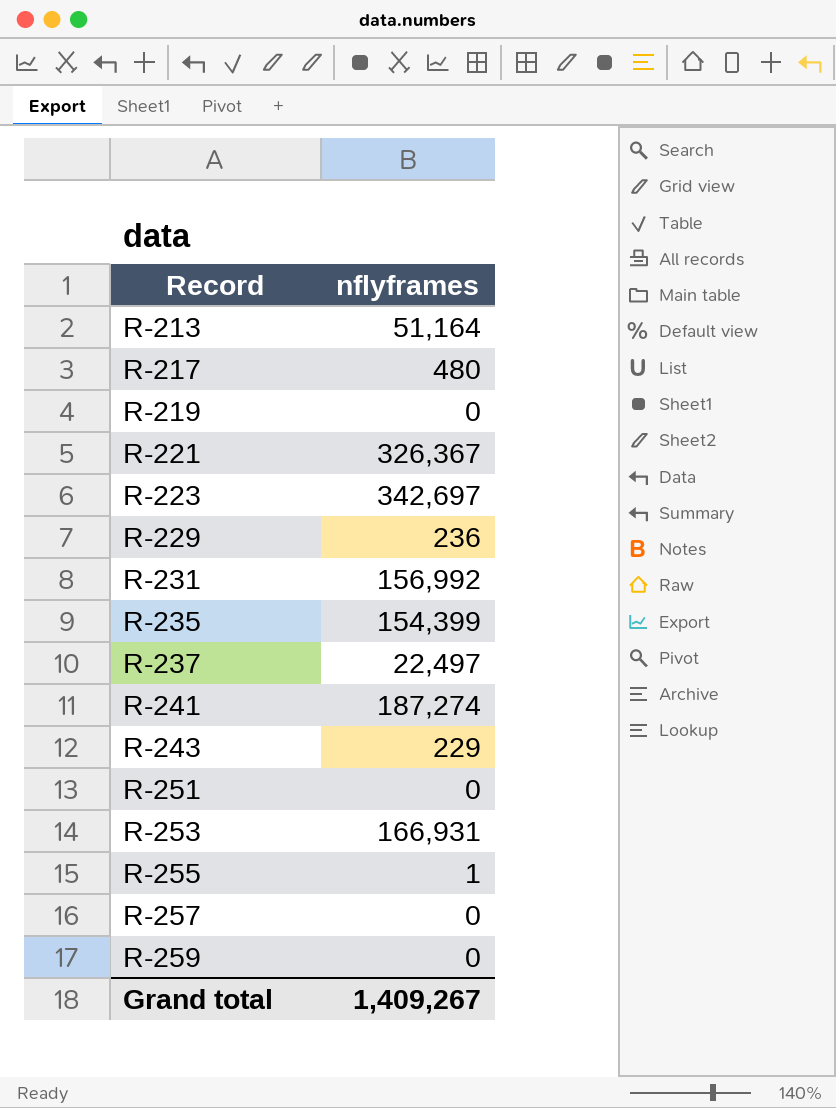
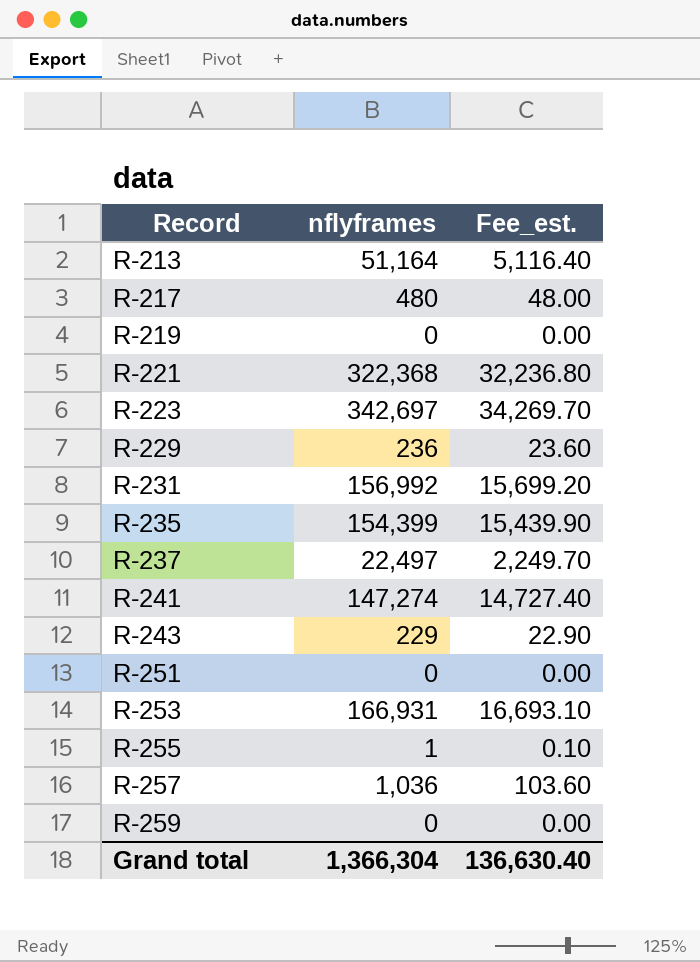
column Fee_est. | formula: none -> [nflyframes] * 0.1
R-221 | nflyframes: 326,367 -> 322,368
R-241 | nflyframes: 187,274 -> 147,274
R-257 | nflyframes: 0 -> 1,036
Grand total | nflyframes: 1,409,267 -> 1,366,304

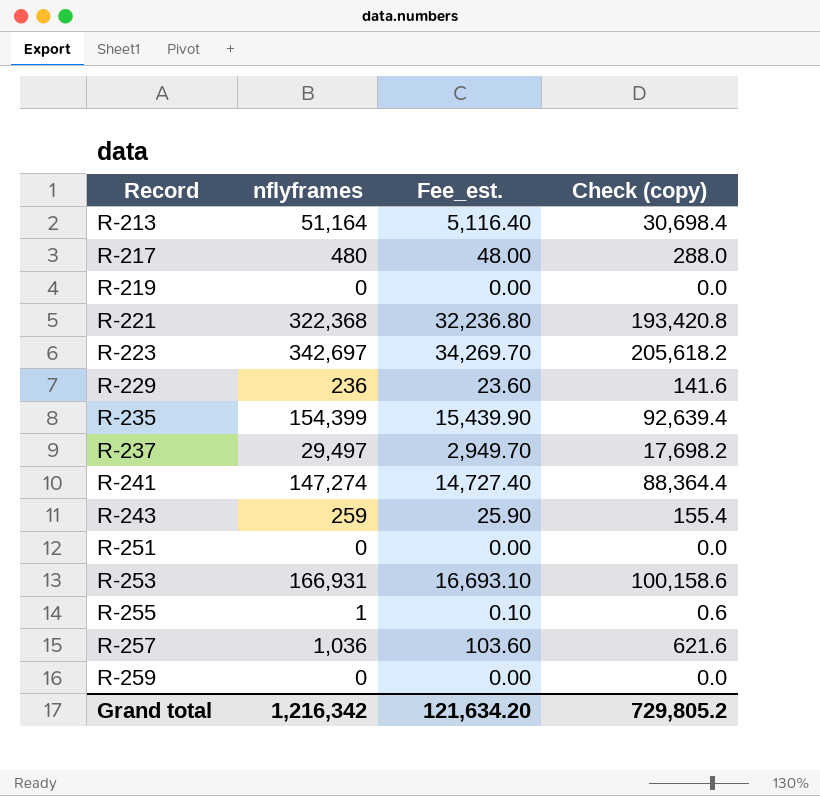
column Check (copy) | formula: none -> [nflyframes] * 0.6
row R-231: 156,992 | 15,699.20 -> none
R-237 | nflyframes: 22,497 -> 29,497
R-237 | Fee_est.: 2,249.70 -> 2,949.70
R-243 | nflyframes: 229 -> 259
R-243 | Fee_est.: 22.90 -> 25.90
Grand total | nflyframes: 1,366,304 -> 1,216,342
Grand total | Fee_est.: 136,630.40 -> 121,634.20

